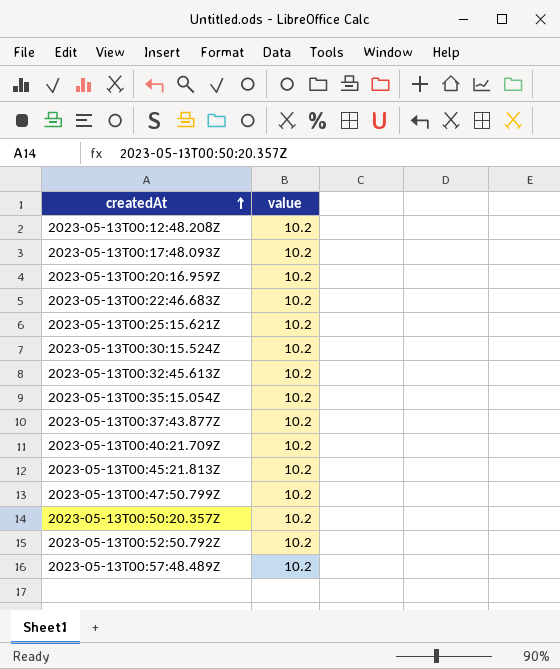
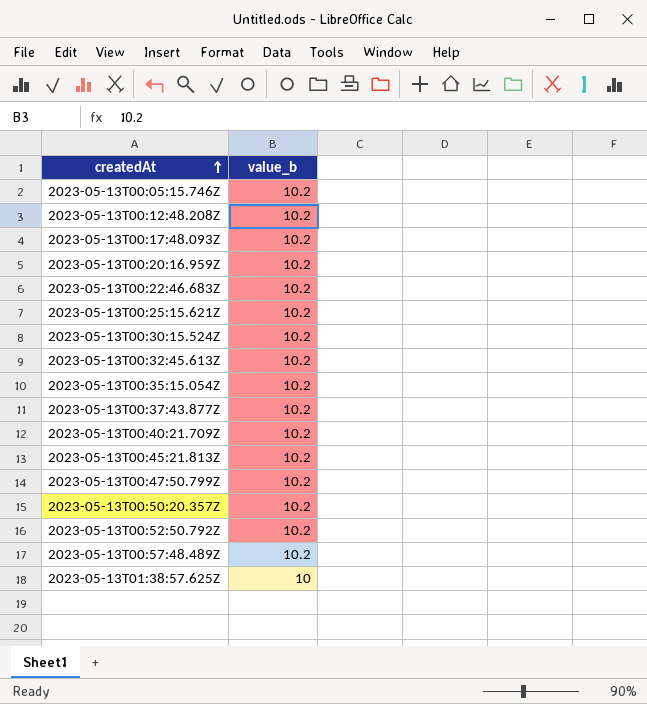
column name: value -> value_b
row 2023-05-13T00:05:15.746Z: none -> 10.2
row 2023-05-13T01:38:57.625Z: none -> 10

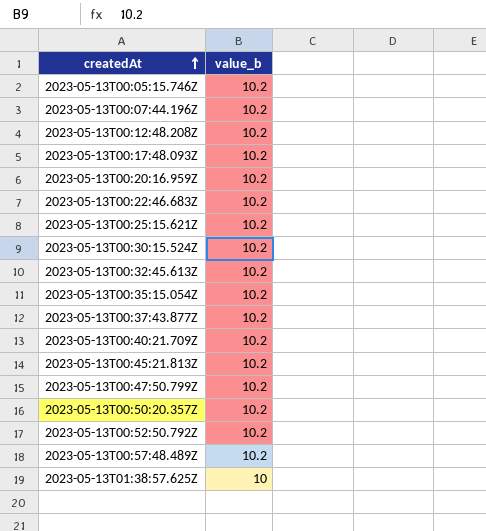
row 2023-05-13T00:07:44.196Z: none -> 10.2

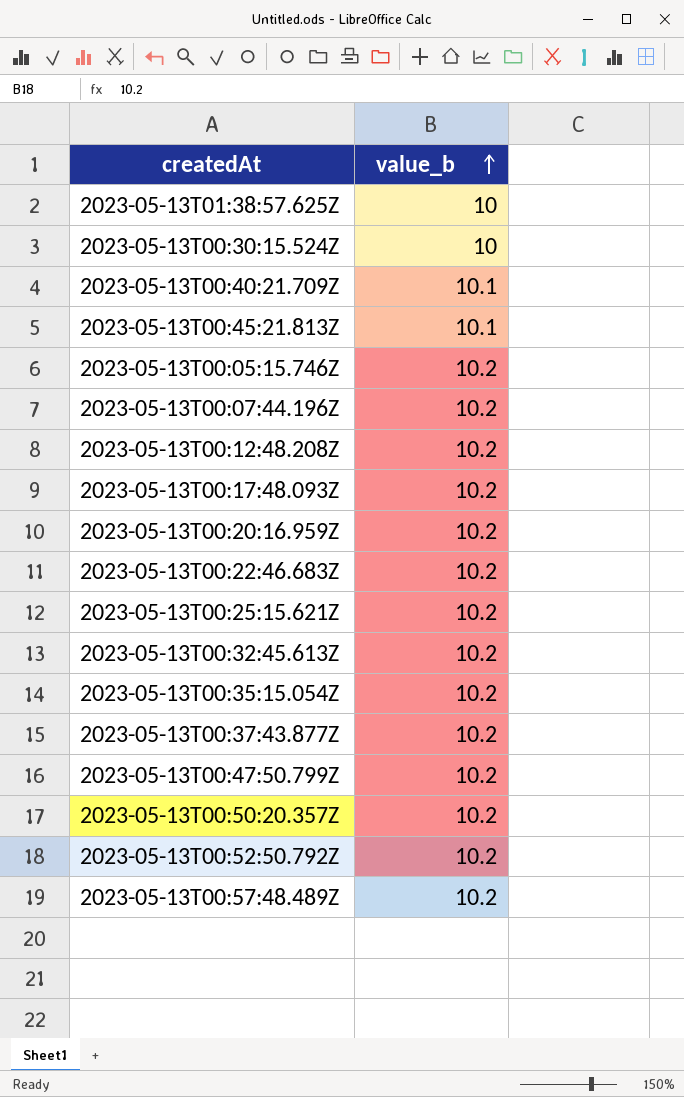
row order: createdAt ascending -> value_b ascending
2023-05-13T00:30:15.524Z | value_b: 10.2 -> 10
2023-05-13T00:40:21.709Z | value_b: 10.2 -> 10.1
2023-05-13T00:45:21.813Z | value_b: 10.2 -> 10.1

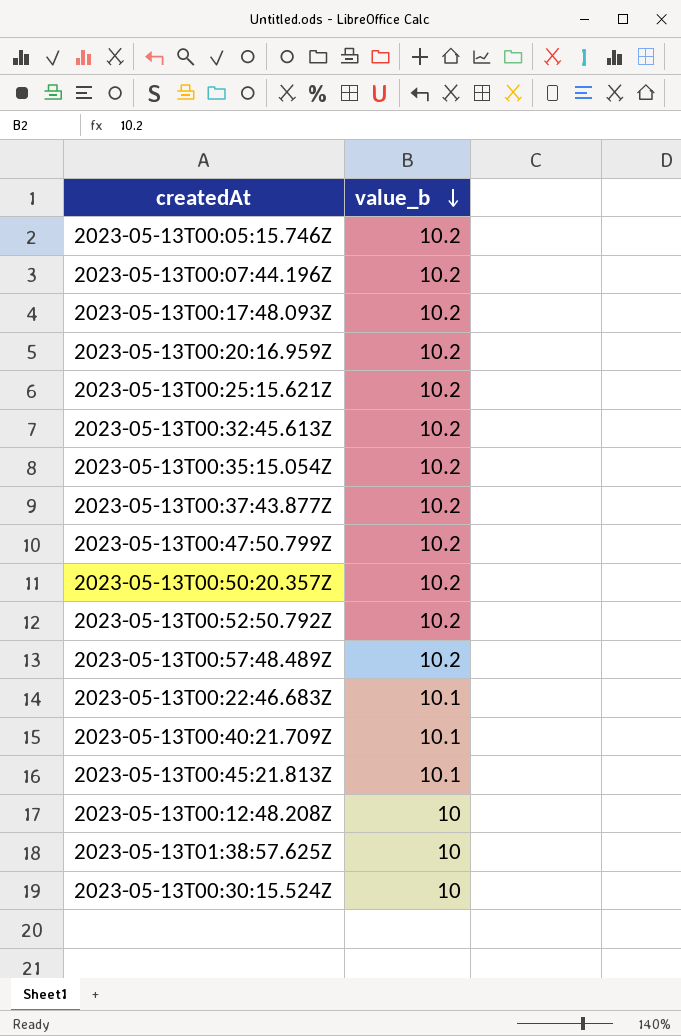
row order: value_b ascending -> value_b descending
2023-05-13T00:22:46.683Z | value_b: 10.2 -> 10.1
2023-05-13T00:12:48.208Z | value_b: 10.2 -> 10

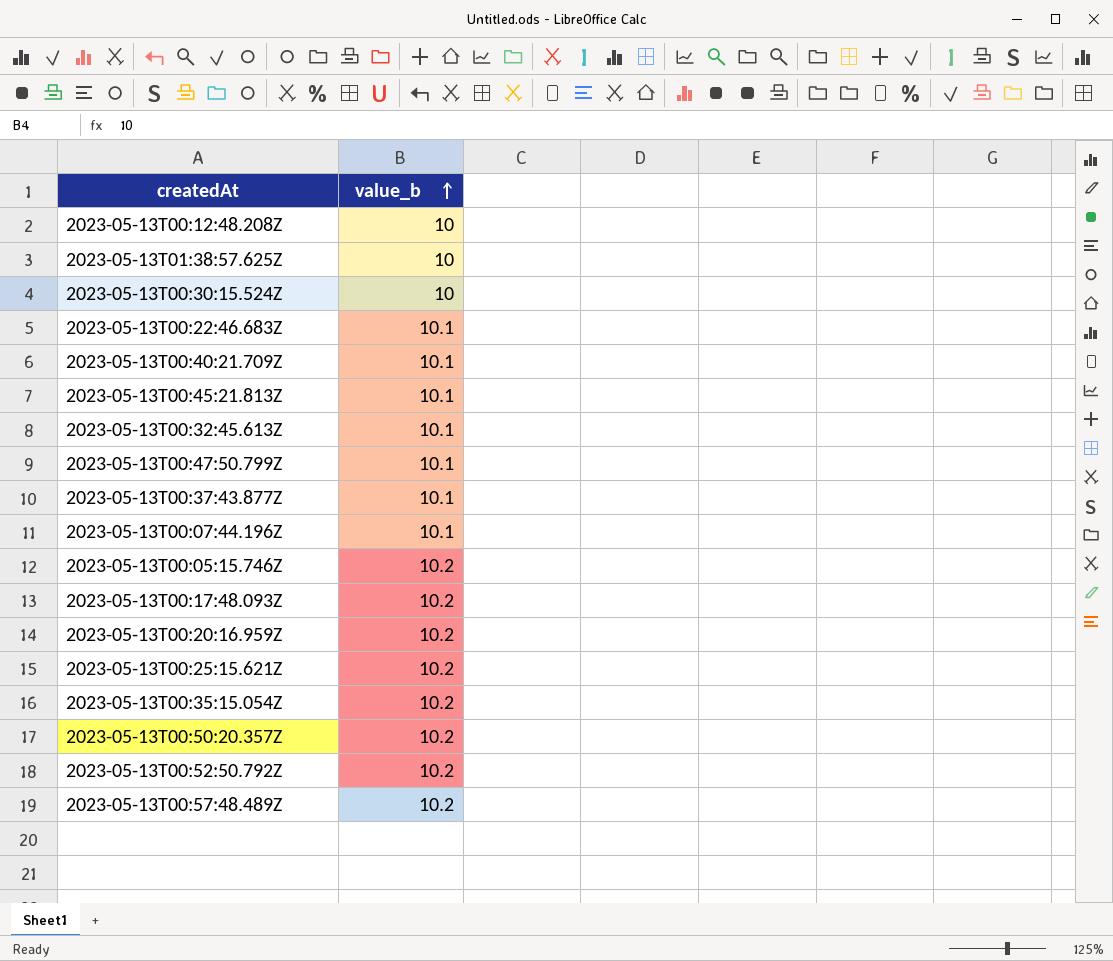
row order: value_b descending -> value_b ascending
2023-05-13T00:32:45.613Z | value_b: 10.2 -> 10.1
2023-05-13T00:47:50.799Z | value_b: 10.2 -> 10.1
2023-05-13T00:37:43.877Z | value_b: 10.2 -> 10.1
2023-05-13T00:07:44.196Z | value_b: 10.2 -> 10.1

